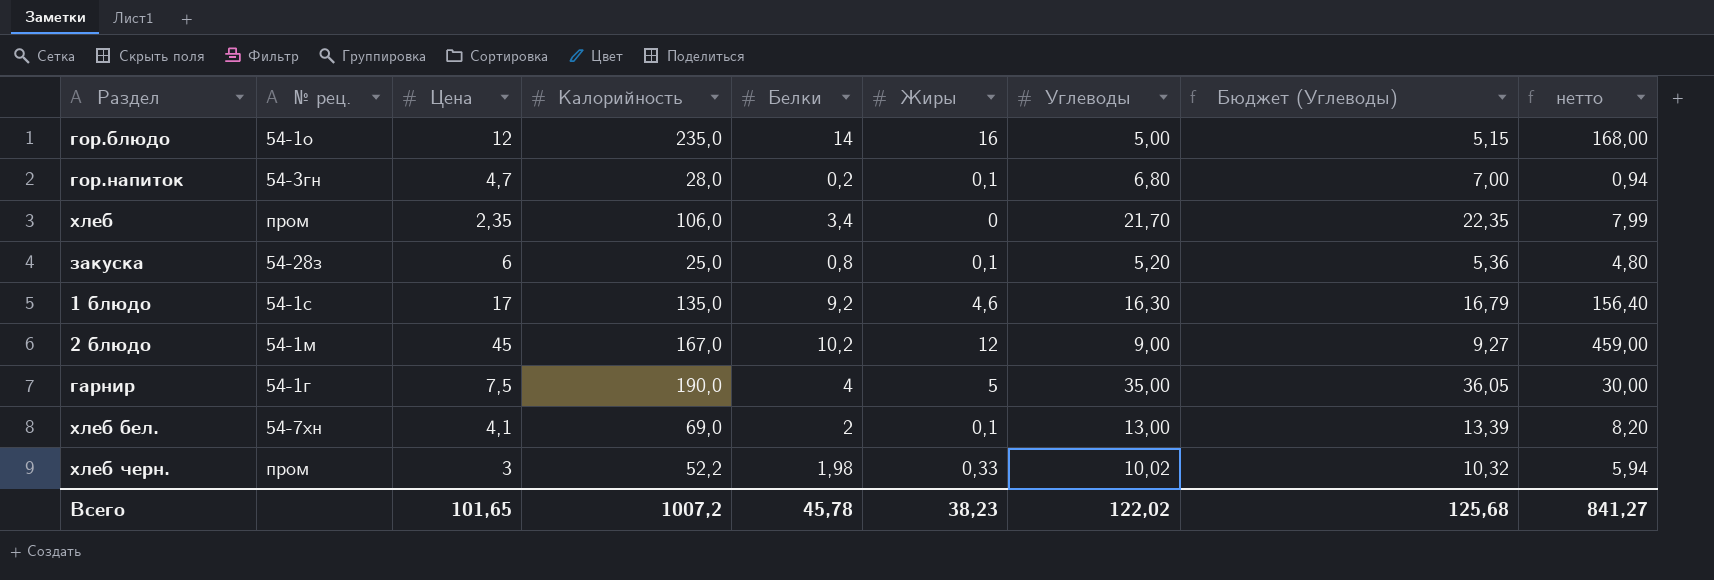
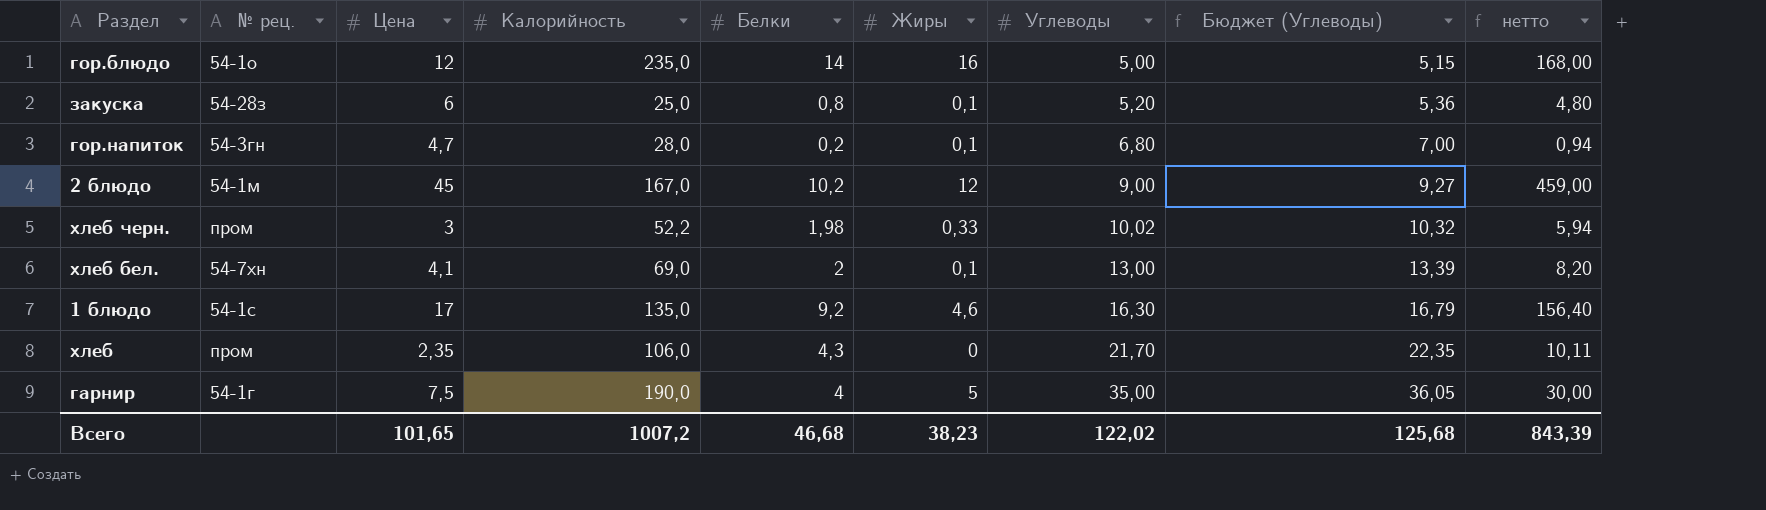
row order: none -> Углеводы ascending
хлеб | Белки: 3,4 -> 4,3
хлеб | нетто: 7,99 -> 10,11
Всего | Белки: 45,78 -> 46,68
Всего | нетто: 841,27 -> 843,39

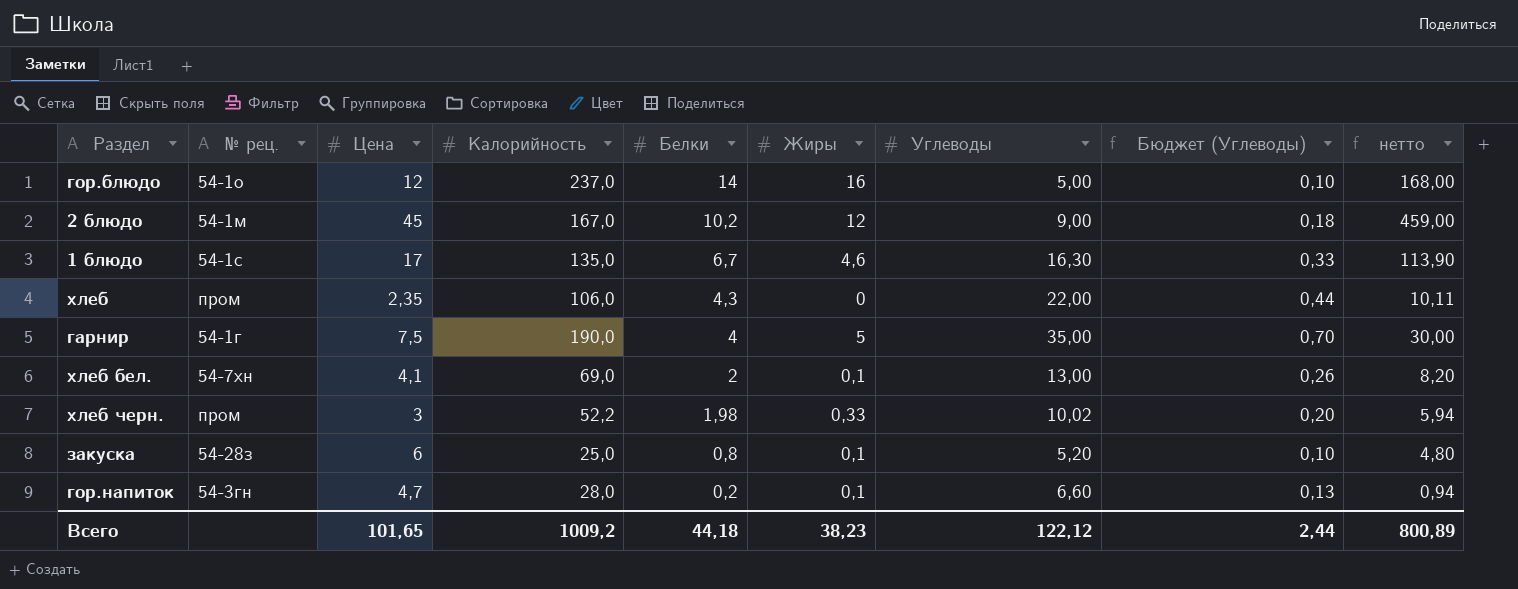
row order: Углеводы ascending -> Белки descending
column Бюджет (Углеводы) | formula: [Углеводы] * 1,03 -> [Углеводы] * 0,02
гор.блюдо | Калорийность: 235,0 -> 237,0
1 блюдо | Белки: 9,2 -> 6,7
1 блюдо | нетто: 156,40 -> 113,90
хлеб | Углеводы: 21,70 -> 22,00
гор.напиток | Углеводы: 6,80 -> 6,60
Всего | Калорийность: 1007,2 -> 1009,2
Всего | Белки: 46,68 -> 44,18
Всего | Углеводы: 122,02 -> 122,12
Всего | Бюджет (Углеводы): 125,68 -> 2,44
Всего | нетто: 843,39 -> 800,89

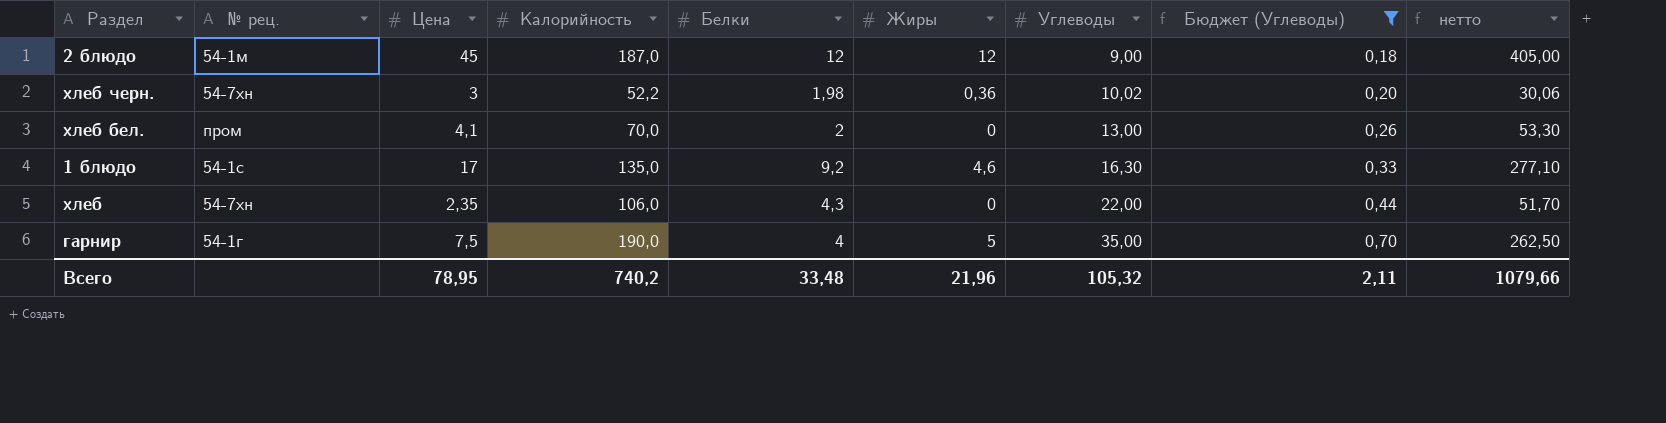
filter: none -> Бюджет (Углеводы) >= 0,18
row order: Белки descending -> Углеводы ascending
column нетто | formula: [Цена] * [Белки] -> [Цена] * [Углеводы]
2 блюдо | Калорийность: 167,0 -> 187,0
2 блюдо | Белки: 10,2 -> 12
хлеб черн. | № рец.: пром -> 54-7хн
хлеб черн. | Жиры: 0,33 -> 0,36
хлеб бел. | № рец.: 54-7хн -> пром
хлеб бел. | Калорийность: 69,0 -> 70,0
хлеб бел. | Жиры: 0,1 -> 0
1 блюдо | Белки: 6,7 -> 9,2
хлеб | № рец.: пром -> 54-7хн
Всего | Цена: 101,65 -> 78,95
Всего | Калорийность: 1009,2 -> 740,2
Всего | Белки: 44,18 -> 33,48
Всего | Жиры: 38,23 -> 21,96
Всего | Углеводы: 122,12 -> 105,32
Всего | Бюджет (Углеводы): 2,44 -> 2,11
Всего | нетто: 800,89 -> 1079,66

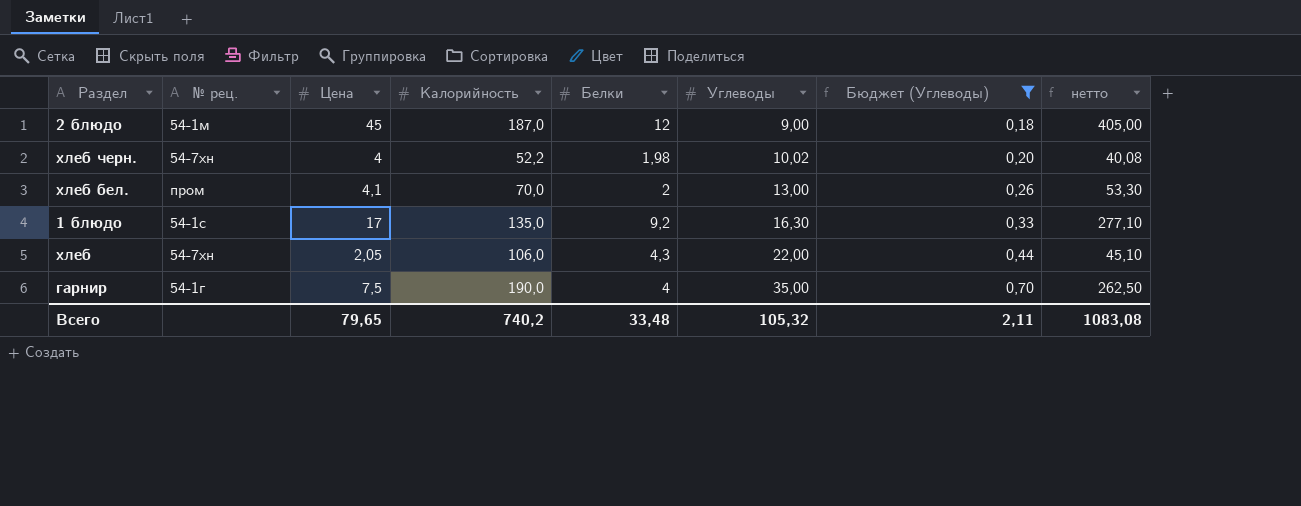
column Жиры | position: 6 -> none
хлеб черн. | Цена: 3 -> 4
хлеб черн. | нетто: 30,06 -> 40,08
хлеб | Цена: 2,35 -> 2,05
хлеб | нетто: 51,70 -> 45,10
Всего | Цена: 78,95 -> 79,65
Всего | нетто: 1079,66 -> 1083,08

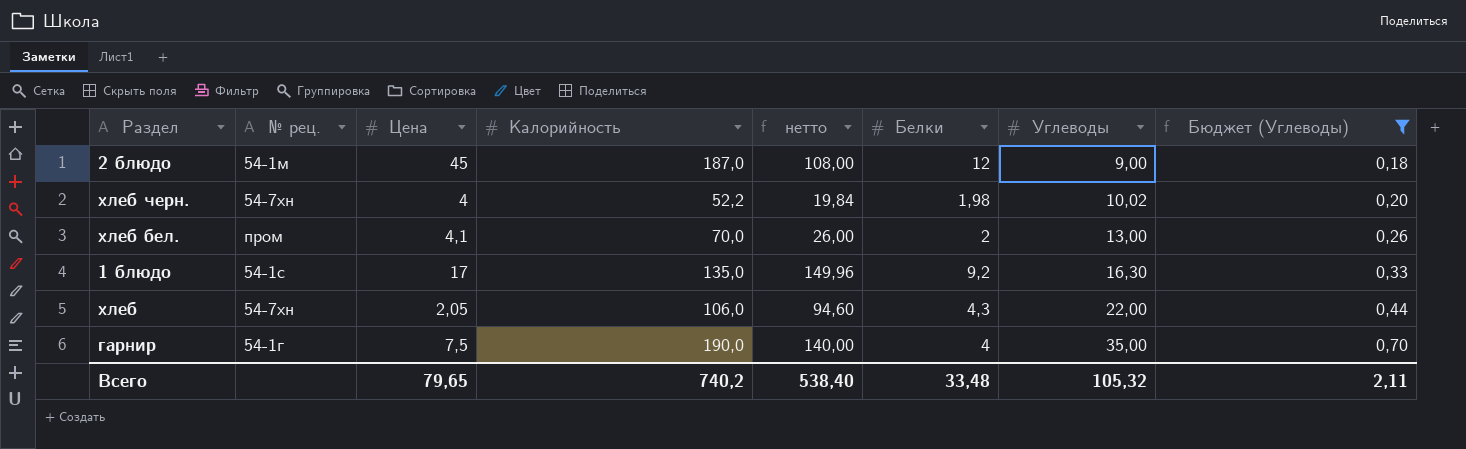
column нетто | formula: [Цена] * [Углеводы] -> [Белки] * [Углеводы]
column нетто | position: 8 -> 5
Всего | нетто: 1083,08 -> 538,40

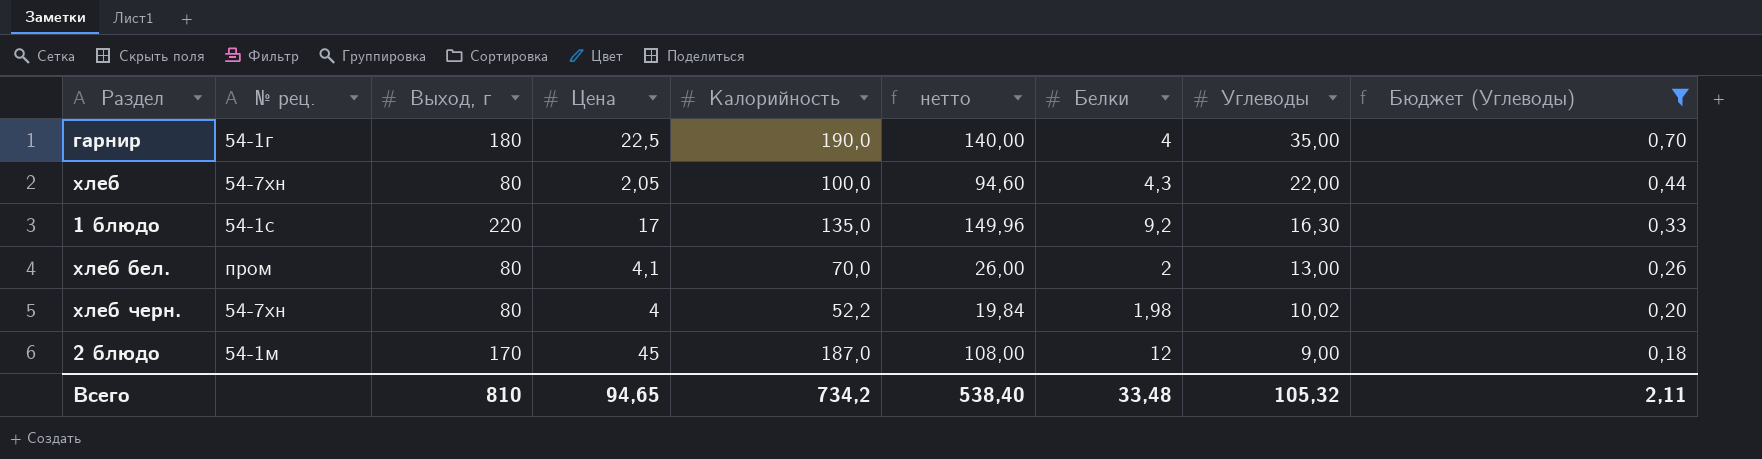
row order: Углеводы ascending -> Углеводы descending
column Выход, г | position: none -> 3
гарнир | Цена: 7,5 -> 22,5
хлеб | Калорийность: 106,0 -> 100,0
Всего | Цена: 79,65 -> 94,65
Всего | Калорийность: 740,2 -> 734,2

